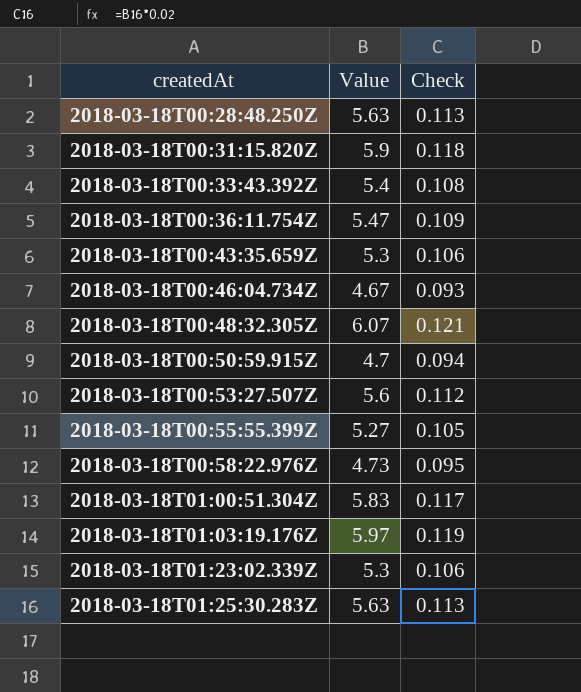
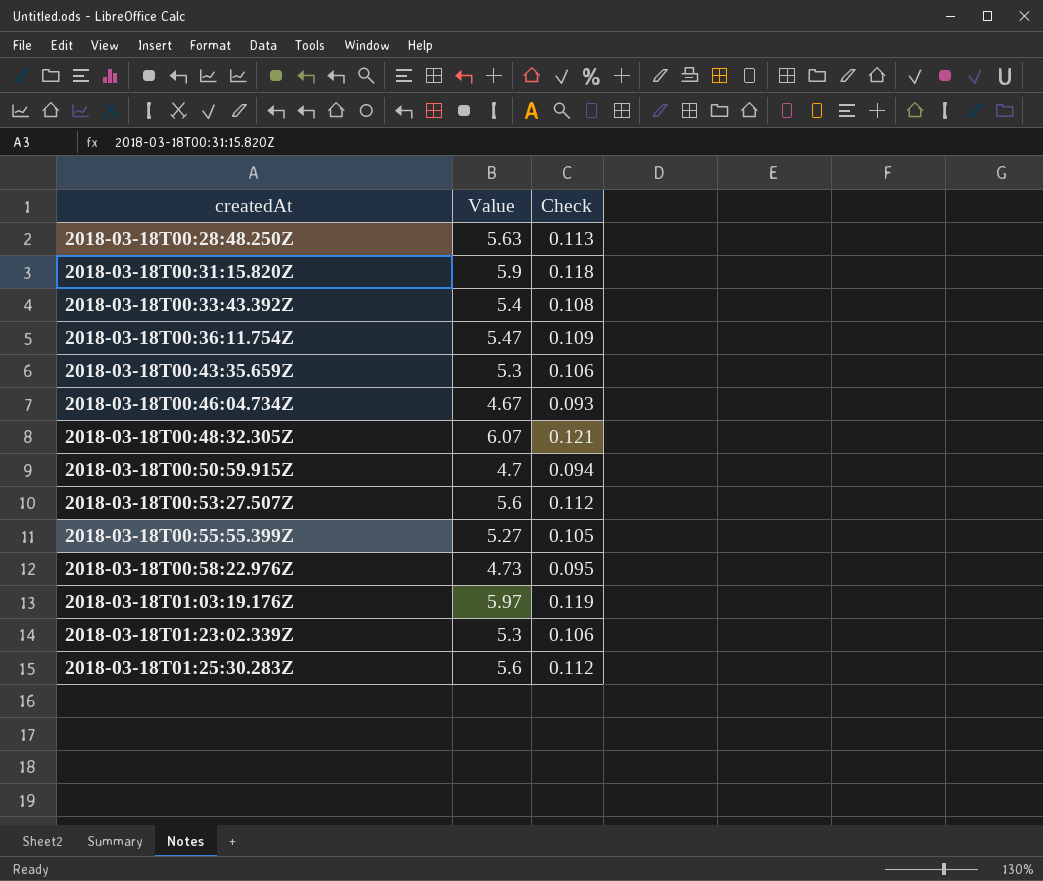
row 2018-03-18T01:00:51.304Z: 5.83 | 0.117 -> none
2018-03-18T01:25:30.283Z | Value: 5.63 -> 5.6
2018-03-18T01:25:30.283Z | Check: 0.113 -> 0.112

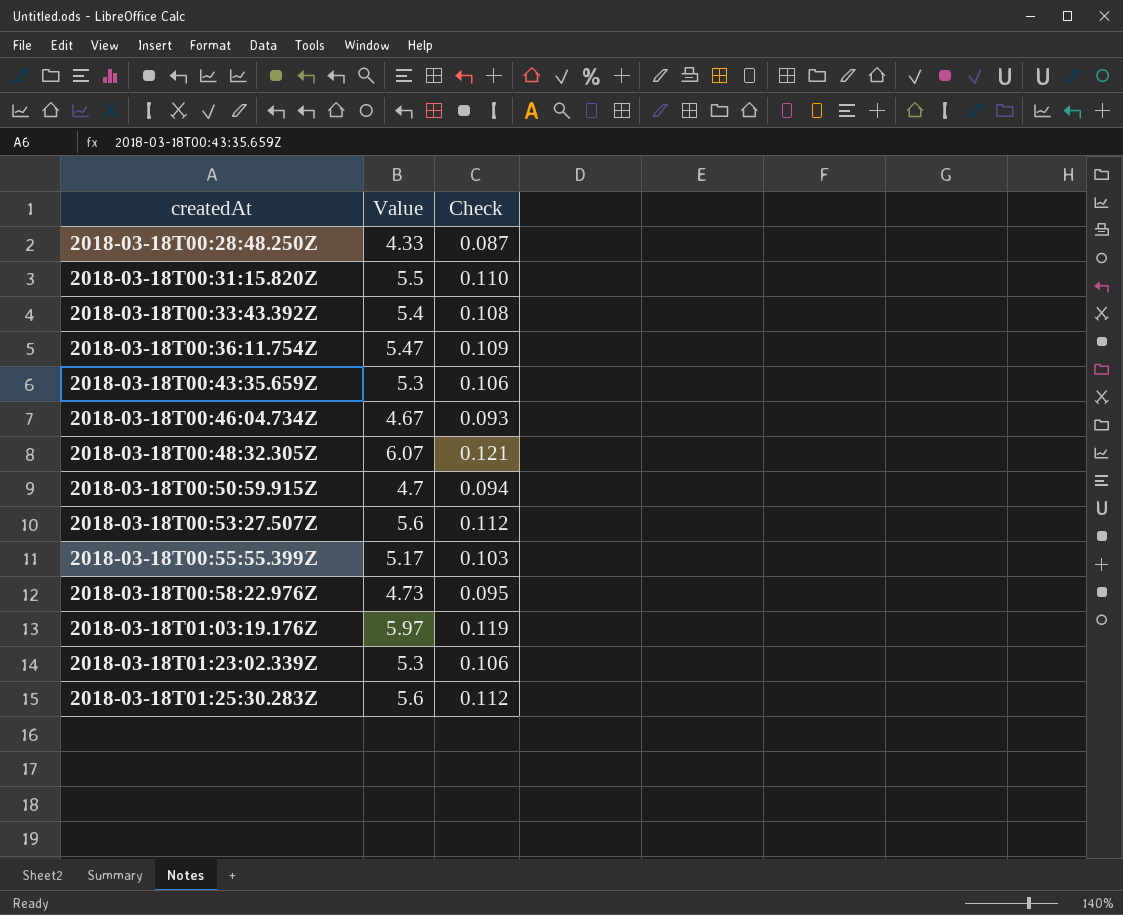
2018-03-18T00:28:48.250Z | Value: 5.63 -> 4.33
2018-03-18T00:28:48.250Z | Check: 0.113 -> 0.087
2018-03-18T00:31:15.820Z | Value: 5.9 -> 5.5
2018-03-18T00:31:15.820Z | Check: 0.118 -> 0.110
2018-03-18T00:55:55.399Z | Value: 5.27 -> 5.17
2018-03-18T00:55:55.399Z | Check: 0.105 -> 0.103

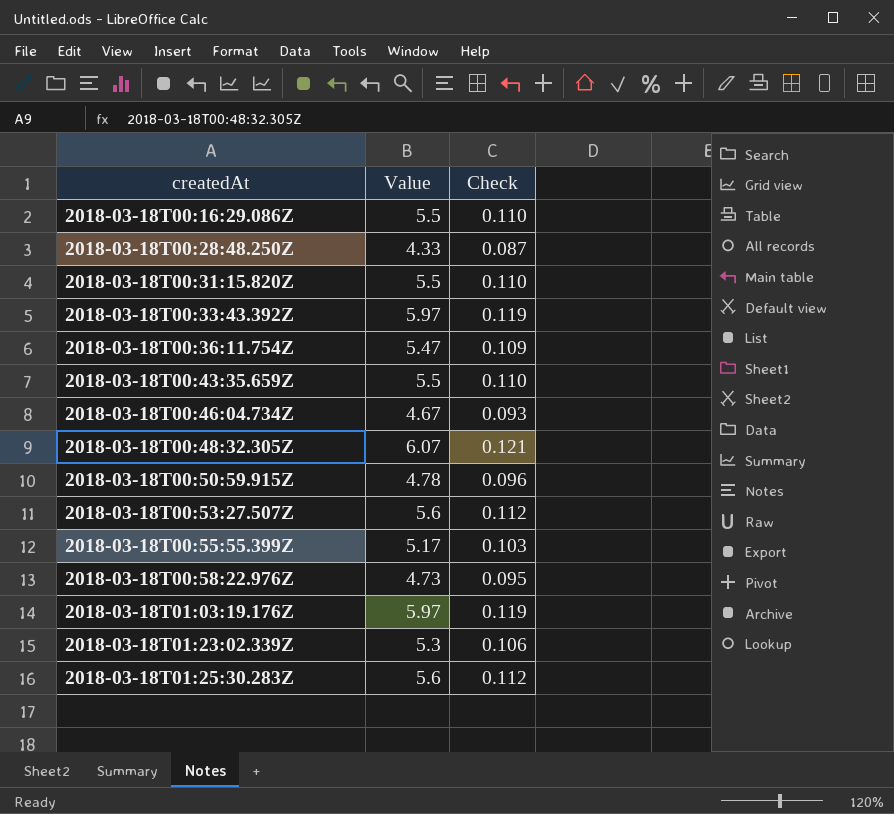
row 2018-03-18T00:16:29.086Z: none -> 5.5 | 0.110
2018-03-18T00:33:43.392Z | Value: 5.4 -> 5.97
2018-03-18T00:33:43.392Z | Check: 0.108 -> 0.119
2018-03-18T00:43:35.659Z | Value: 5.3 -> 5.5
2018-03-18T00:43:35.659Z | Check: 0.106 -> 0.110
2018-03-18T00:50:59.915Z | Value: 4.7 -> 4.78
2018-03-18T00:50:59.915Z | Check: 0.094 -> 0.096

